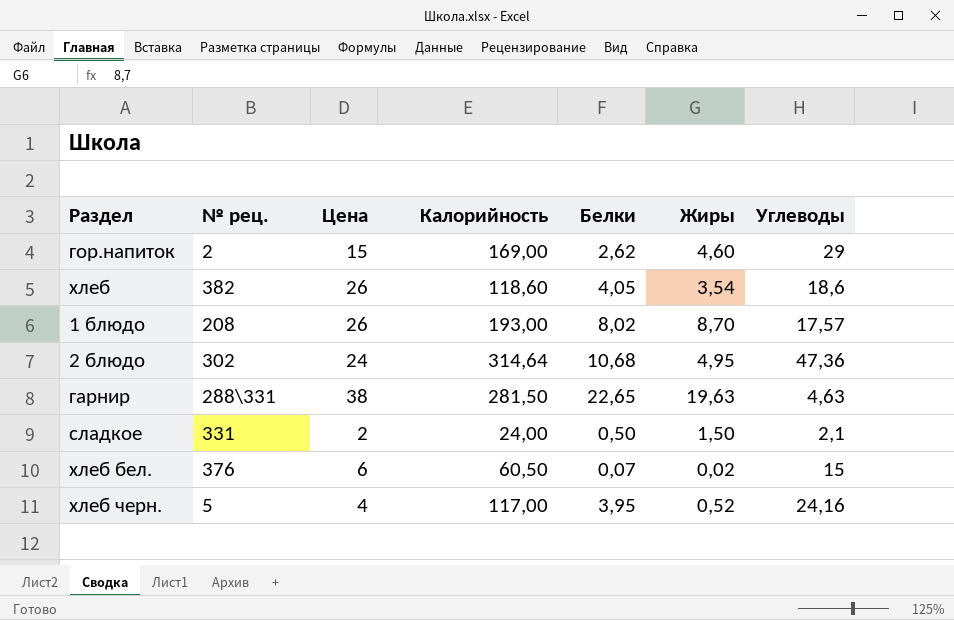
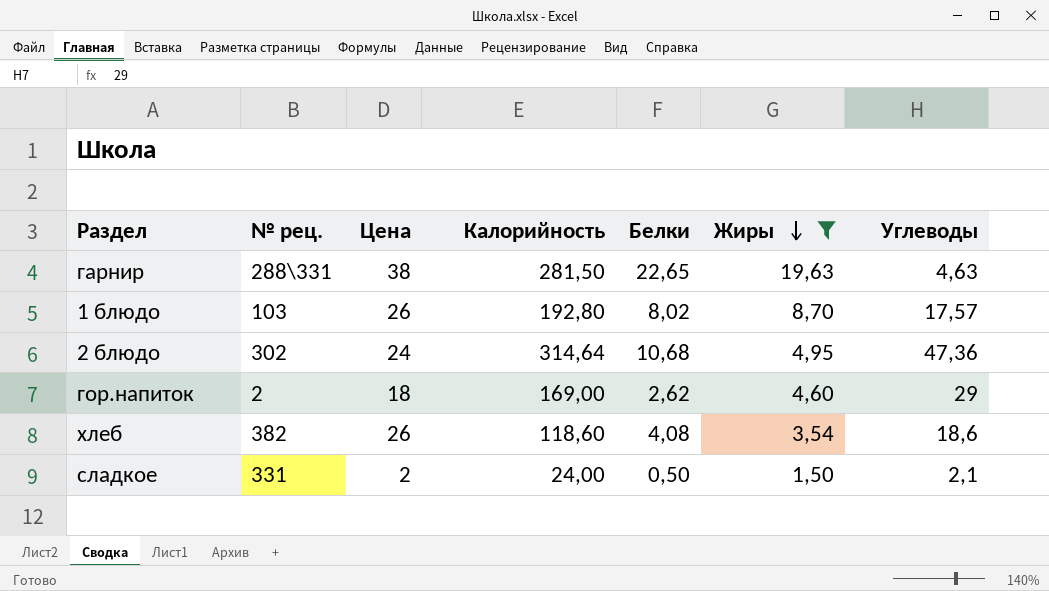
filter: none -> Жиры >= 1,50
row order: none -> Жиры descending
1 блюдо | № рец.: 208 -> 103
1 блюдо | Калорийность: 193,00 -> 192,80
гор.напиток | Цена: 15 -> 18
хлеб | Белки: 4,05 -> 4,08

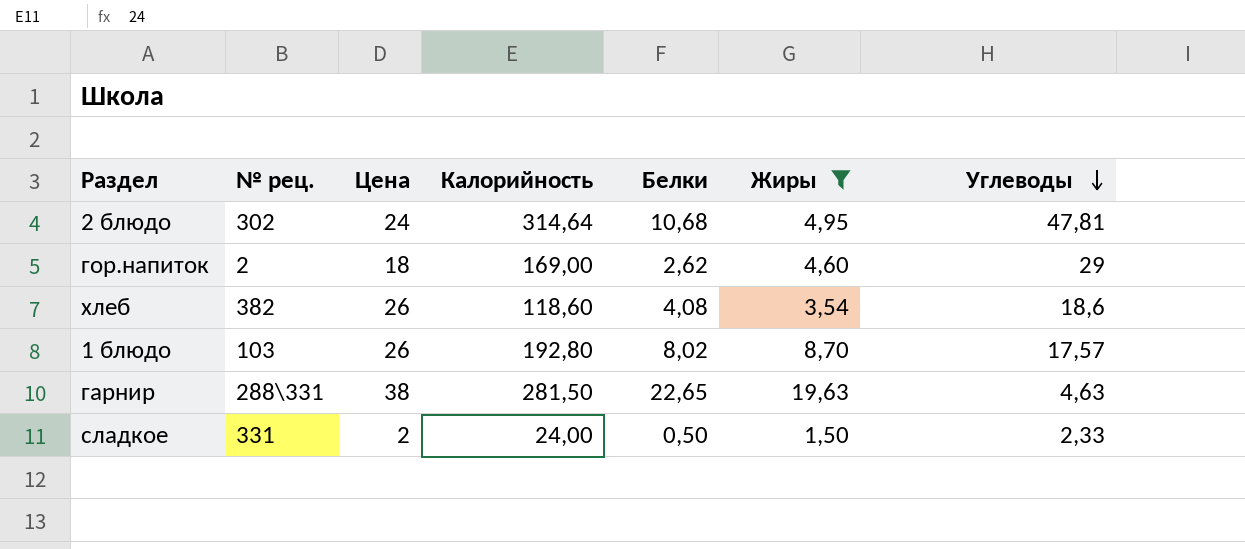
row order: Жиры descending -> Углеводы descending
2 блюдо | Углеводы: 47,36 -> 47,81
сладкое | Углеводы: 2,1 -> 2,33

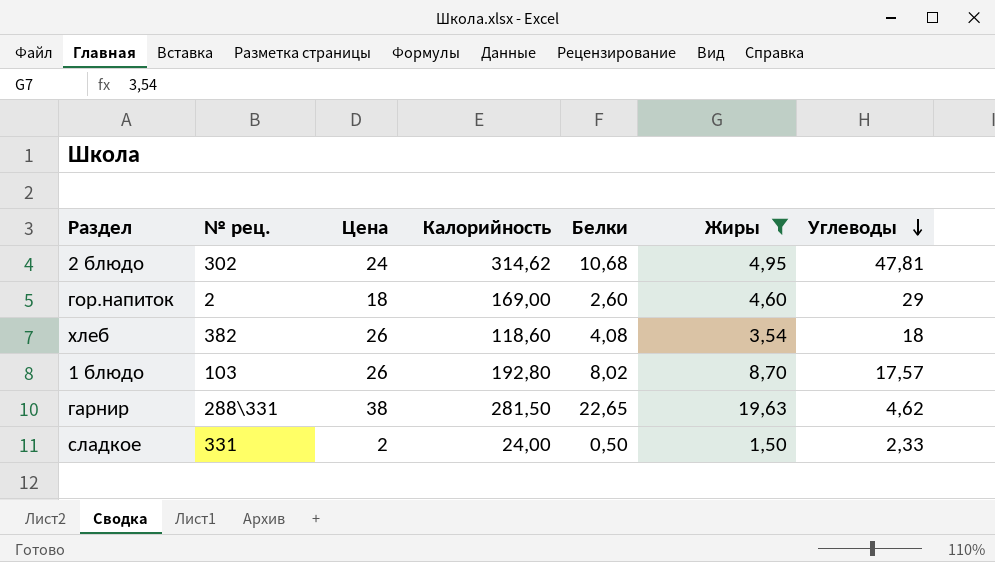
2 блюдо | Калорийность: 314,64 -> 314,62
гор.напиток | Белки: 2,62 -> 2,60
хлеб | Углеводы: 18,6 -> 18
гарнир | Углеводы: 4,63 -> 4,62

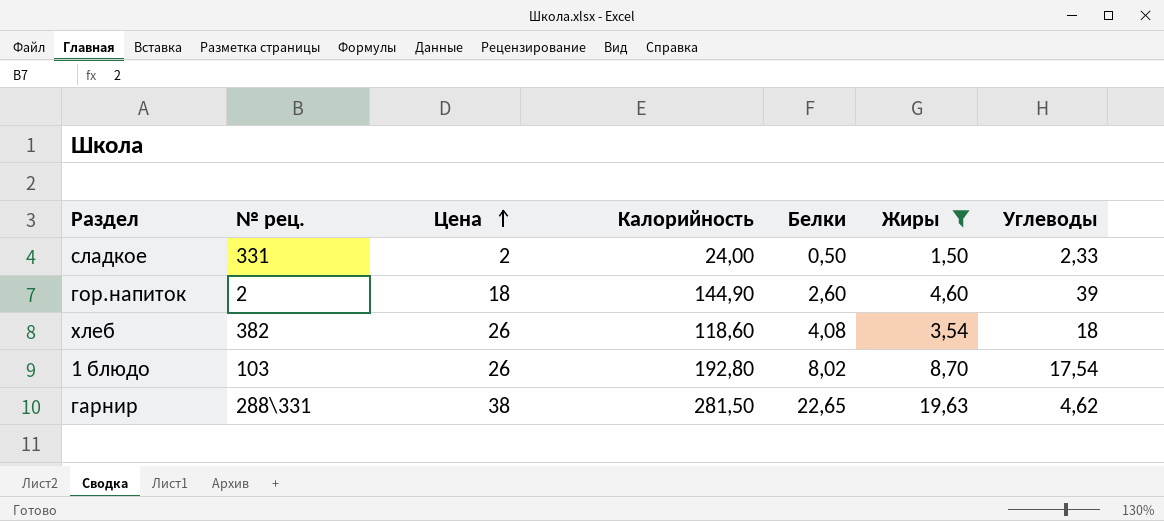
row order: Углеводы descending -> Цена ascending
row 2 блюдо: 302 | 24 | 314,62 | 10,68 | 4,95 | 47,81 -> none
гор.напиток | Калорийность: 169,00 -> 144,90
гор.напиток | Углеводы: 29 -> 39
1 блюдо | Углеводы: 17,57 -> 17,54

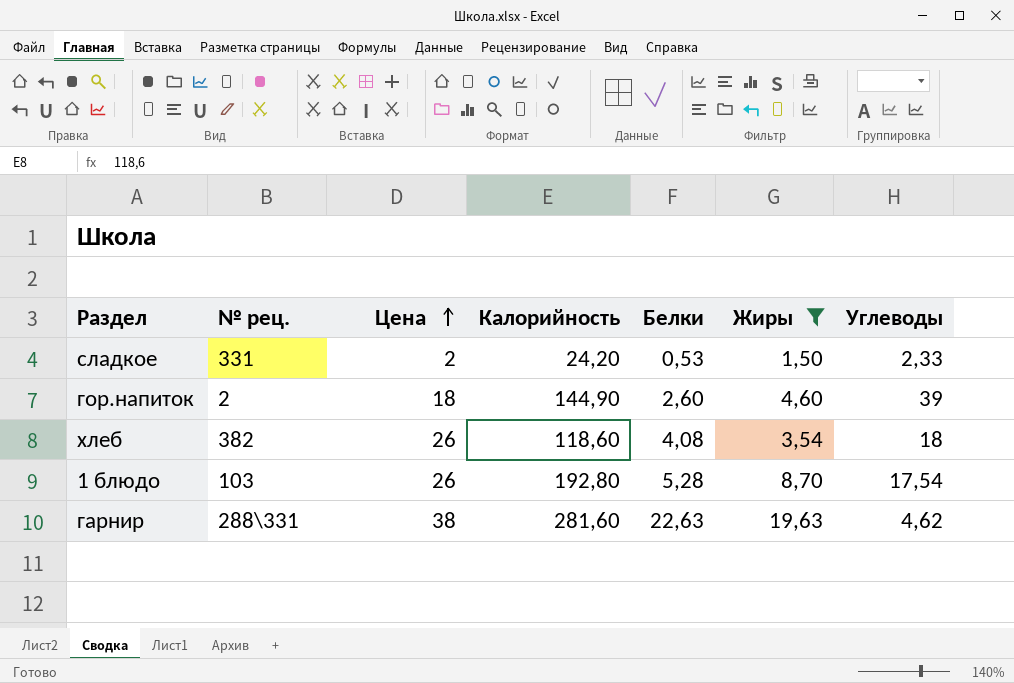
сладкое | Калорийность: 24,00 -> 24,20
сладкое | Белки: 0,50 -> 0,53
1 блюдо | Белки: 8,02 -> 5,28
гарнир | Калорийность: 281,50 -> 281,60
гарнир | Белки: 22,65 -> 22,63

